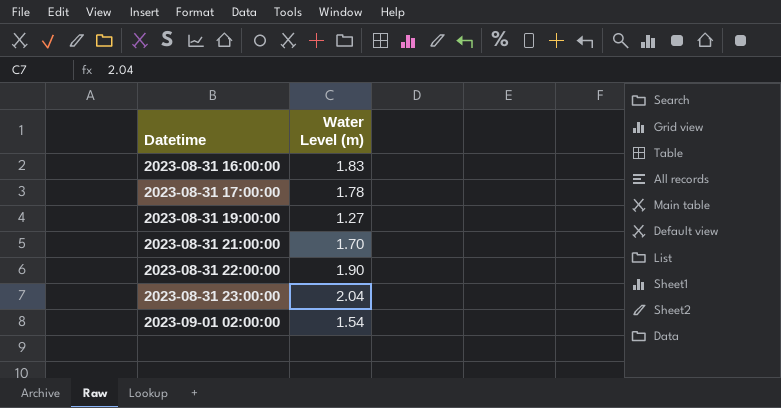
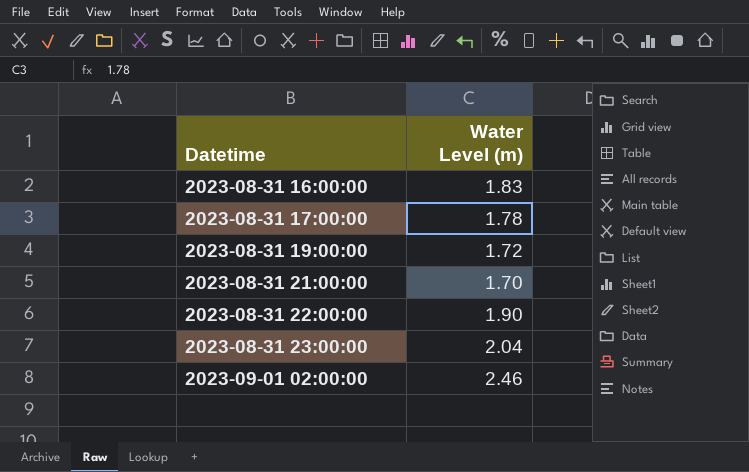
2023-08-31 19:00:00 | Water Level (m): 1.27 -> 1.72
2023-09-01 02:00:00 | Water Level (m): 1.54 -> 2.46

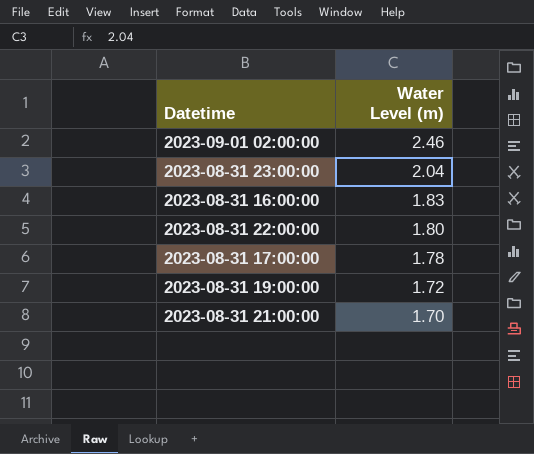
row order: Datetime ascending -> Water Level (m) descending
2023-08-31 22:00:00 | Water Level (m): 1.90 -> 1.80

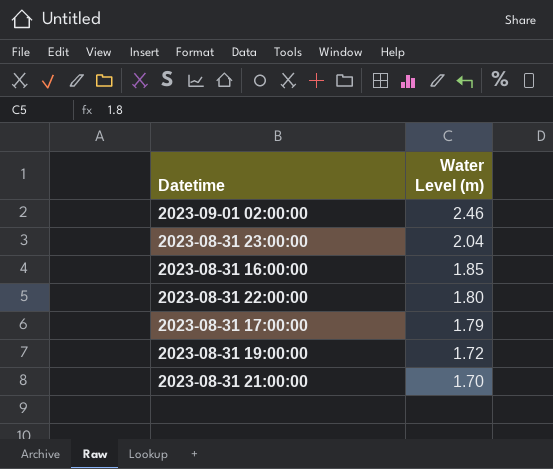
2023-08-31 16:00:00 | Water Level (m): 1.83 -> 1.85
2023-08-31 17:00:00 | Water Level (m): 1.78 -> 1.79

